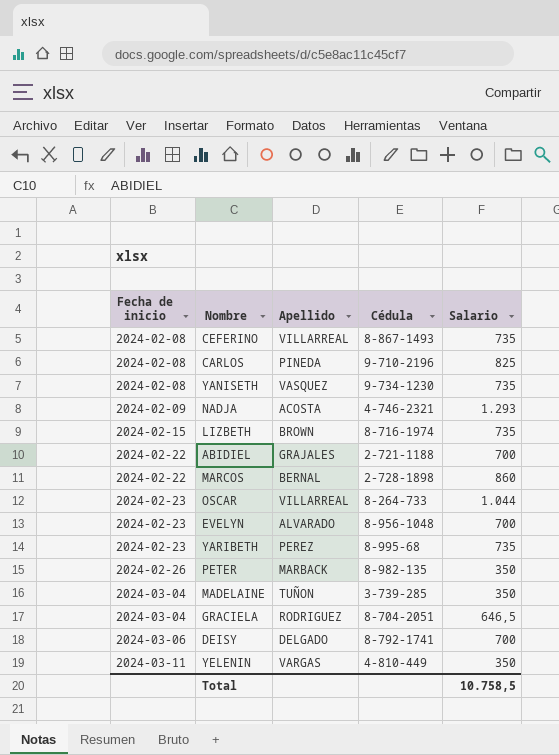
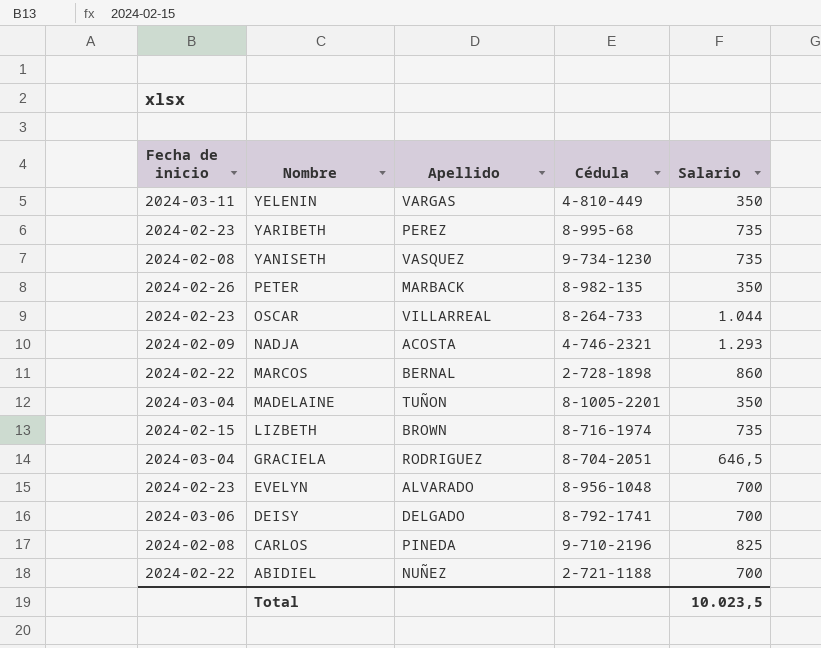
row order: Fecha de inicio ascending -> Nombre descending
row CEFERINO: 2024-02-08 | VILLARREAL | 8-867-1493 | 735 -> none
MADELAINE | Cédula: 3-739-285 -> 8-1005-2201
ABIDIEL | Apellido: GRAJALES -> NUÑEZ
Total | Salario: 10.758,5 -> 10.023,5

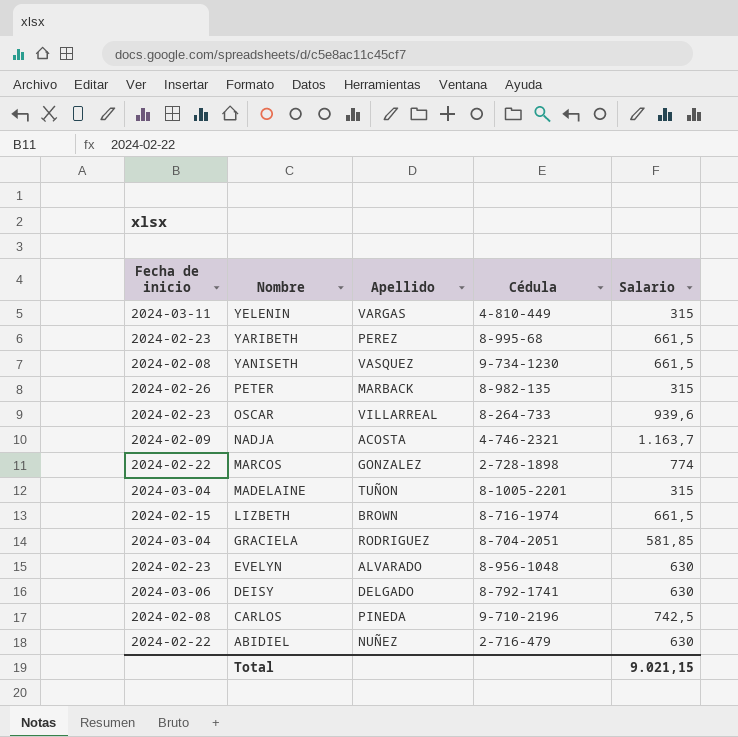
YELENIN | Salario: 350 -> 315
YARIBETH | Salario: 735 -> 661,5
YANISETH | Salario: 735 -> 661,5
PETER | Salario: 350 -> 315
OSCAR | Salario: 1.044 -> 939,6
NADJA | Salario: 1.293 -> 1.163,7
MARCOS | Apellido: BERNAL -> GONZALEZ
MARCOS | Salario: 860 -> 774
MADELAINE | Salario: 350 -> 315
LIZBETH | Salario: 735 -> 661,5
GRACIELA | Salario: 646,5 -> 581,85
EVELYN | Salario: 700 -> 630
DEISY | Salario: 700 -> 630
CARLOS | Salario: 825 -> 742,5
ABIDIEL | Cédula: 2-721-1188 -> 2-716-479
ABIDIEL | Salario: 700 -> 630
Total | Salario: 10.023,5 -> 9.021,15

